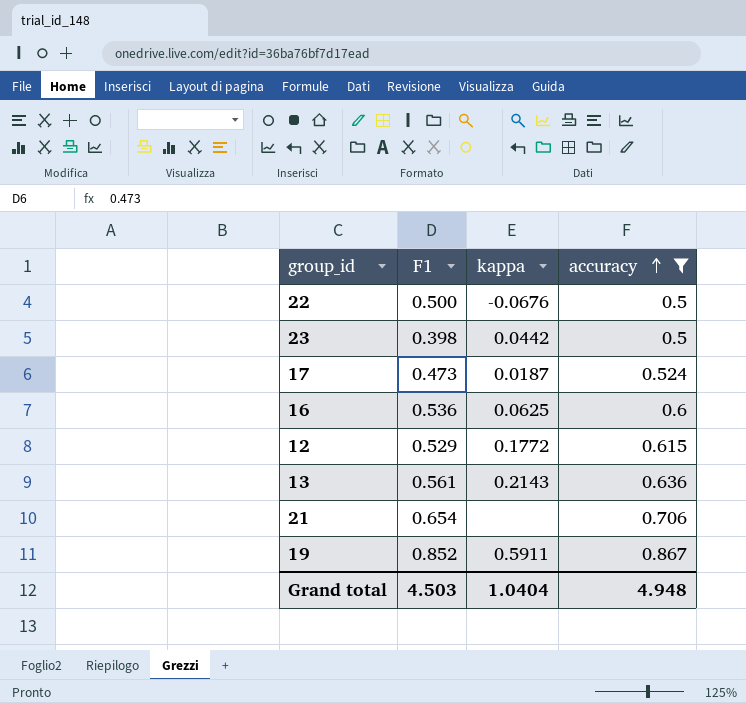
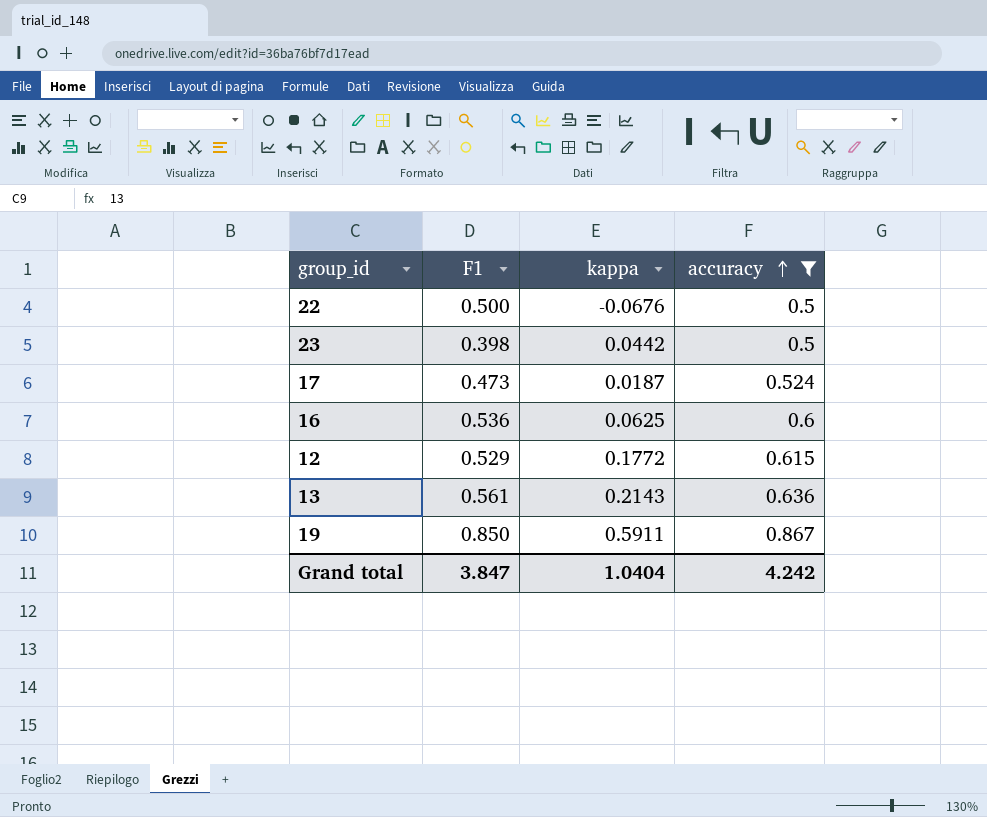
row 21: 0.654 | none | 0.706 -> none
19 | F1: 0.852 -> 0.850
Grand total | F1: 4.503 -> 3.847
Grand total | accuracy: 4.948 -> 4.242

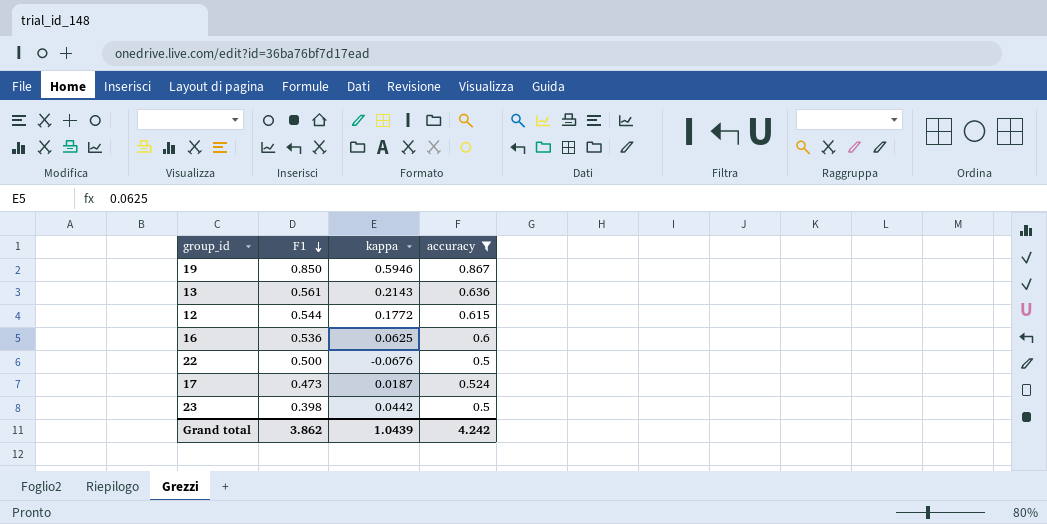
row order: accuracy ascending -> F1 descending
19 | kappa: 0.5911 -> 0.5946
12 | F1: 0.529 -> 0.544
Grand total | F1: 3.847 -> 3.862
Grand total | kappa: 1.0404 -> 1.0439

